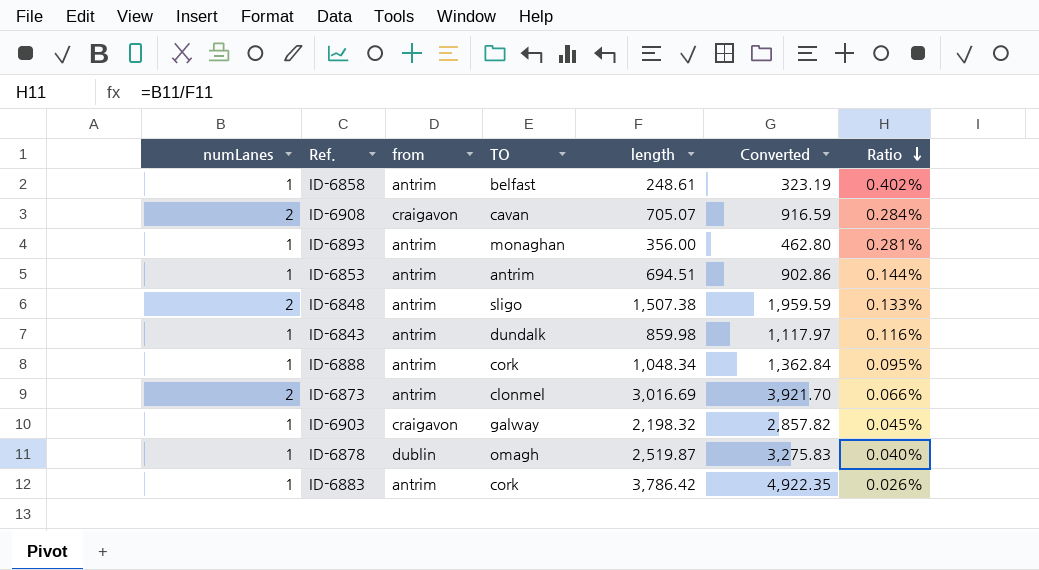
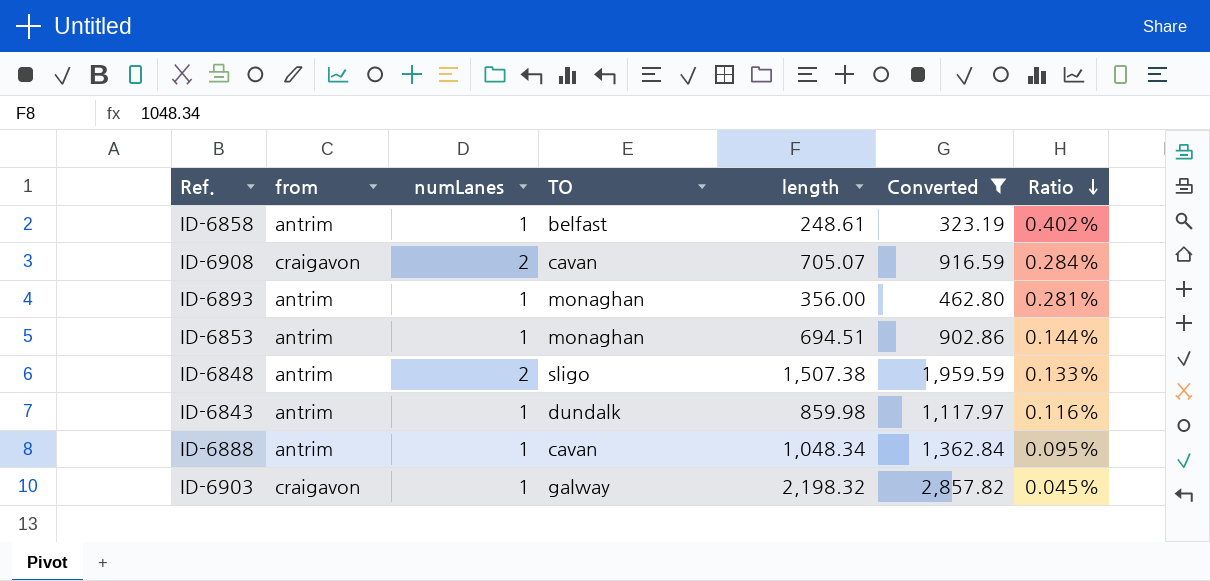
filter: none -> Converted <= 2,857.82
column numLanes | position: 1 -> 3
ID-6853 | TO: antrim -> monaghan
ID-6888 | TO: cork -> cavan

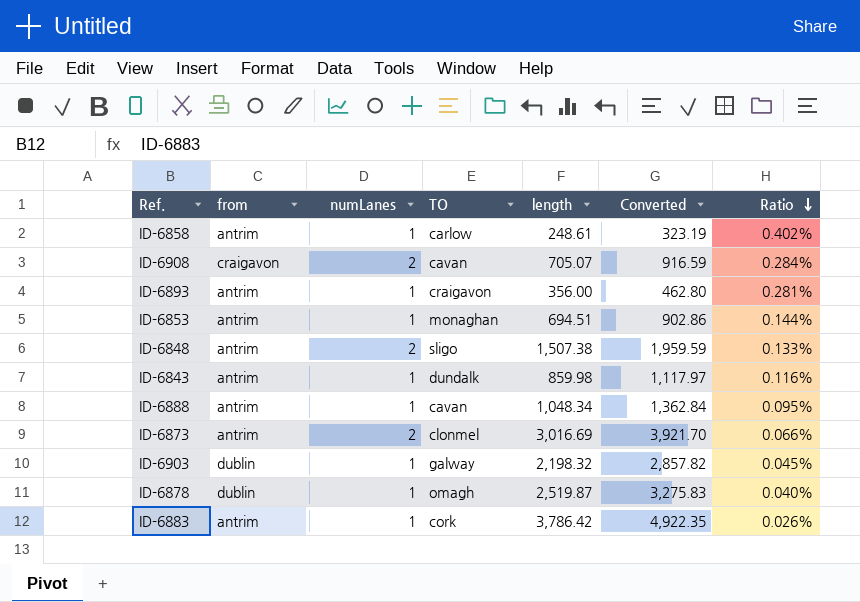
filter: Converted <= 2,857.82 -> none
ID-6858 | TO: belfast -> carlow
ID-6893 | TO: monaghan -> craigavon
ID-6903 | from: craigavon -> dublin

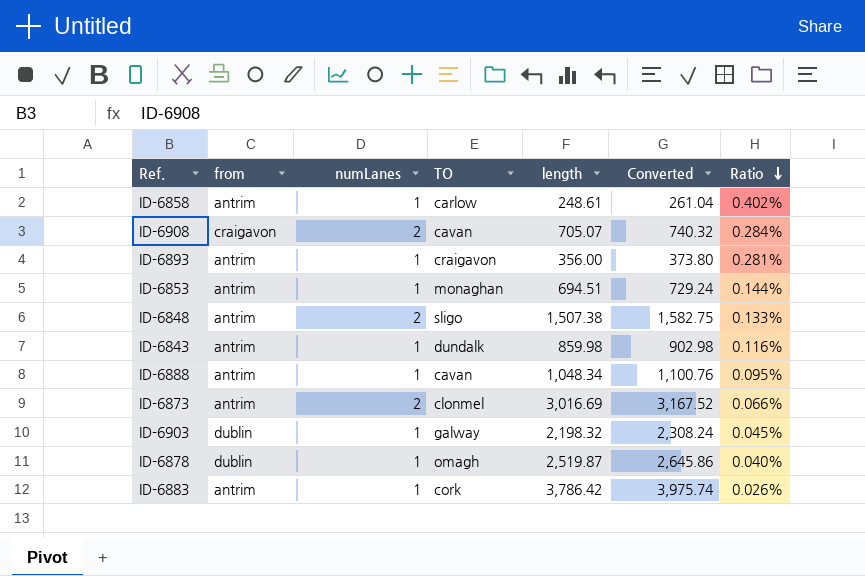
column Converted | formula: [length] * 1.3 -> [length] * 1.05

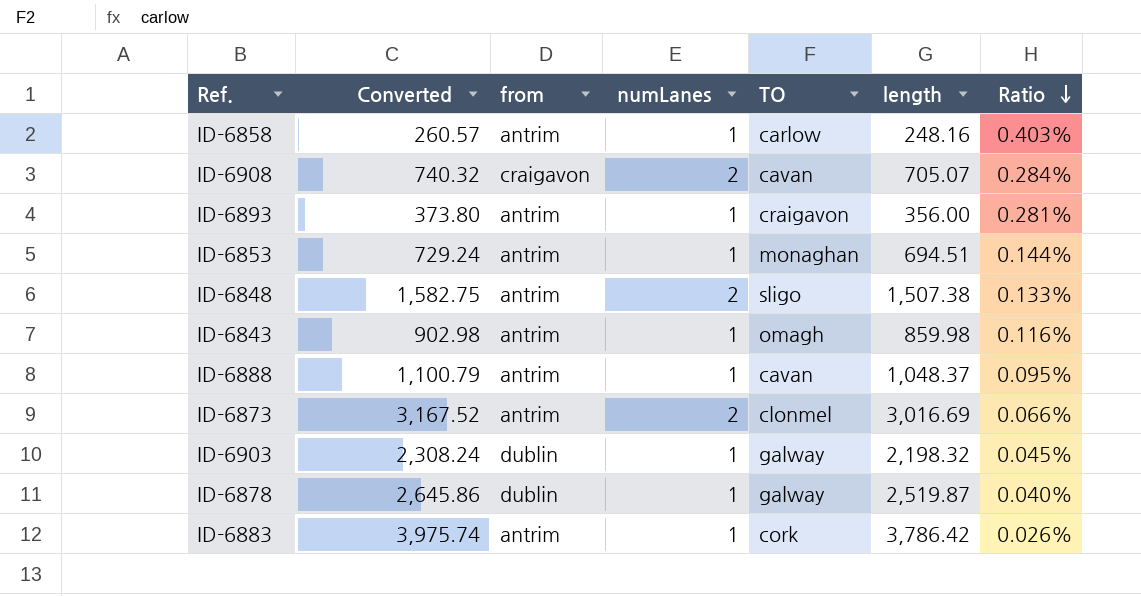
column Converted | position: 6 -> 2
ID-6858 | Converted: 261.04 -> 260.57
ID-6858 | length: 248.61 -> 248.16
ID-6858 | Ratio: 0.402% -> 0.403%
ID-6843 | TO: dundalk -> omagh
ID-6888 | Converted: 1,100.76 -> 1,100.79
ID-6888 | length: 1,048.34 -> 1,048.37
ID-6878 | TO: omagh -> galway

